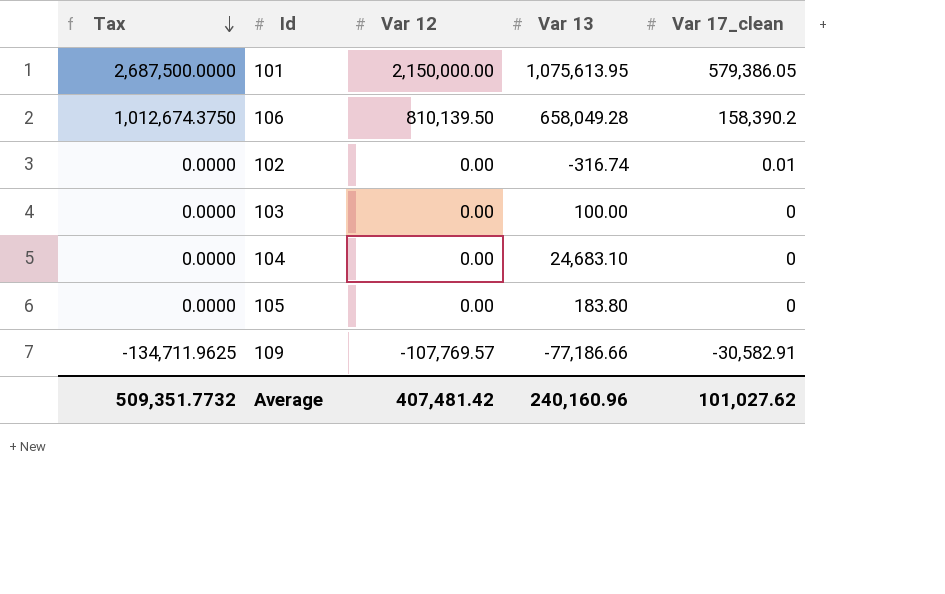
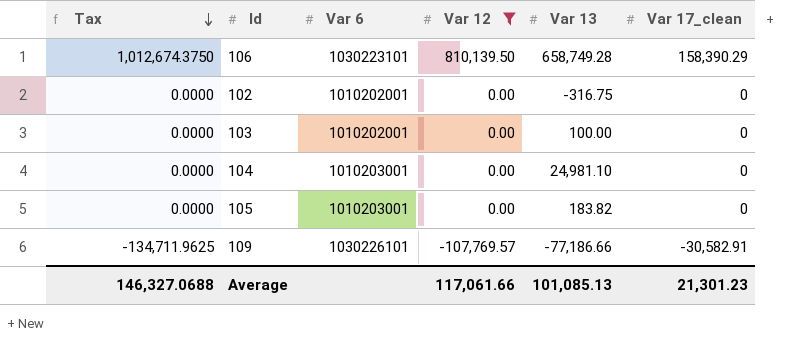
filter: none -> Var 12 != 2,150,000.00
column Var 6 | position: none -> 3
106 | Var 13: 658,049.28 -> 658,749.28
106 | Var 17_clean: 158,390.2 -> 158,390.29
102 | Var 13: -316.74 -> -316.75
102 | Var 17_clean: 0.01 -> 0
104 | Var 13: 24,683.10 -> 24,981.10
105 | Var 13: 183.80 -> 183.82
Average | Tax: 509,351.7732 -> 146,327.0688
Average | Var 12: 407,481.42 -> 117,061.66
Average | Var 13: 240,160.96 -> 101,085.13
Average | Var 17_clean: 101,027.62 -> 21,301.23

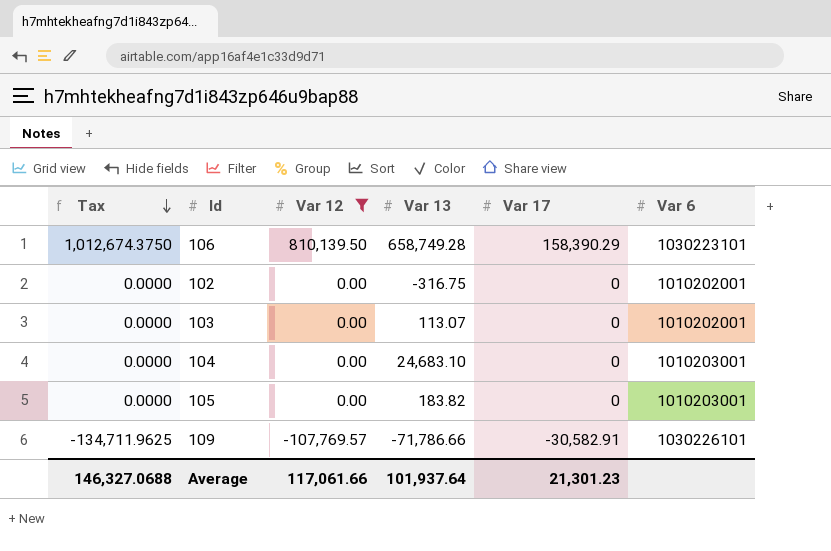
column name: Var 17_clean -> Var 17
column Var 6 | position: 3 -> 6
103 | Var 13: 100.00 -> 113.07
104 | Var 13: 24,981.10 -> 24,683.10
109 | Var 13: -77,186.66 -> -71,786.66
Average | Var 13: 101,085.13 -> 101,937.64

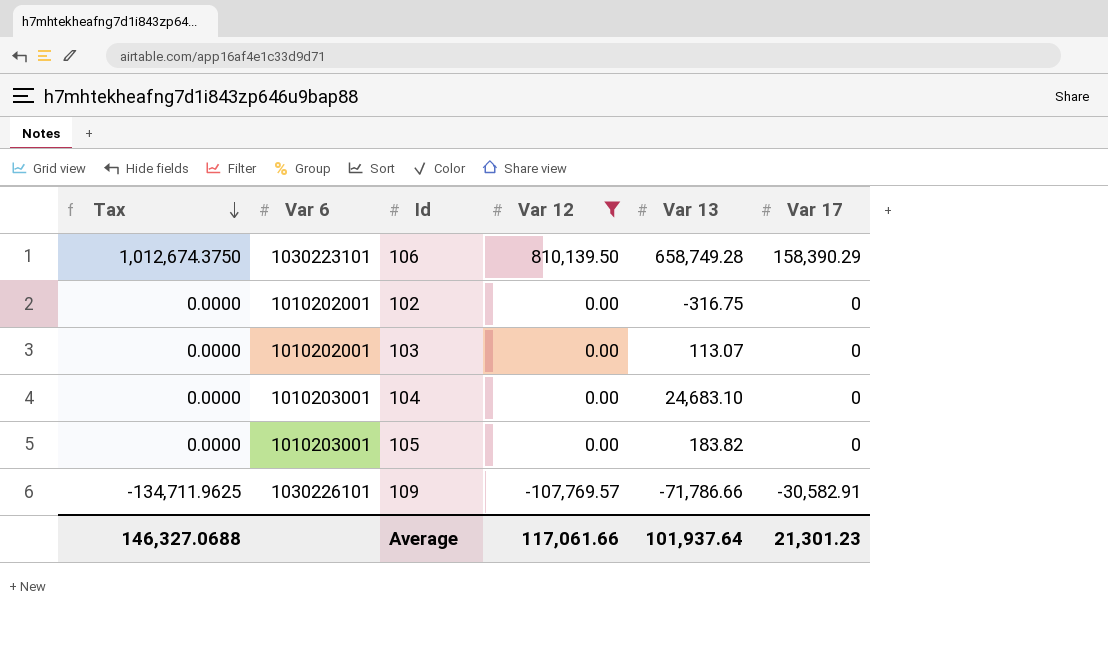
column Var 6 | position: 6 -> 2

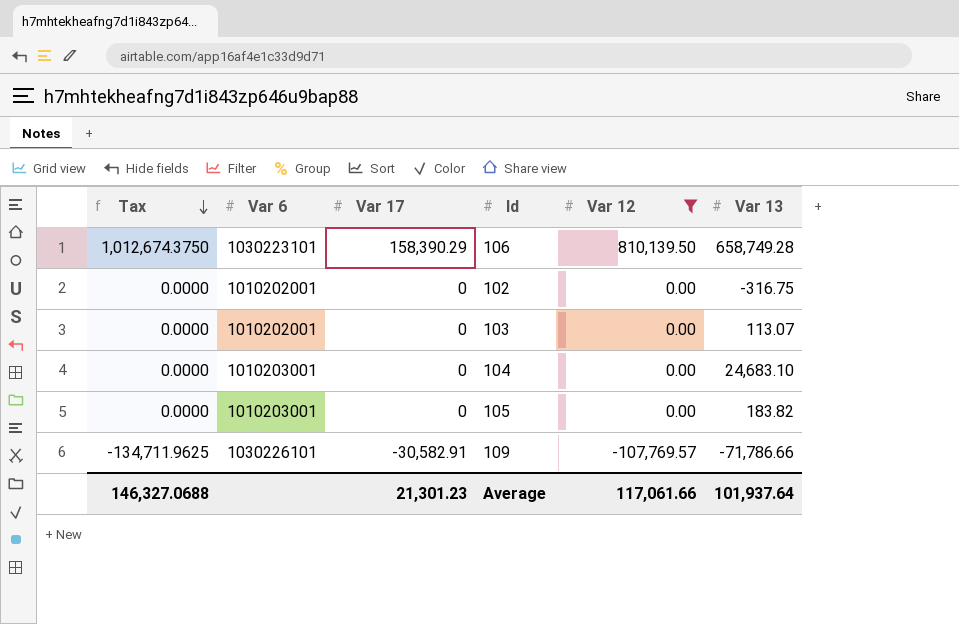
column Var 17 | position: 6 -> 3

